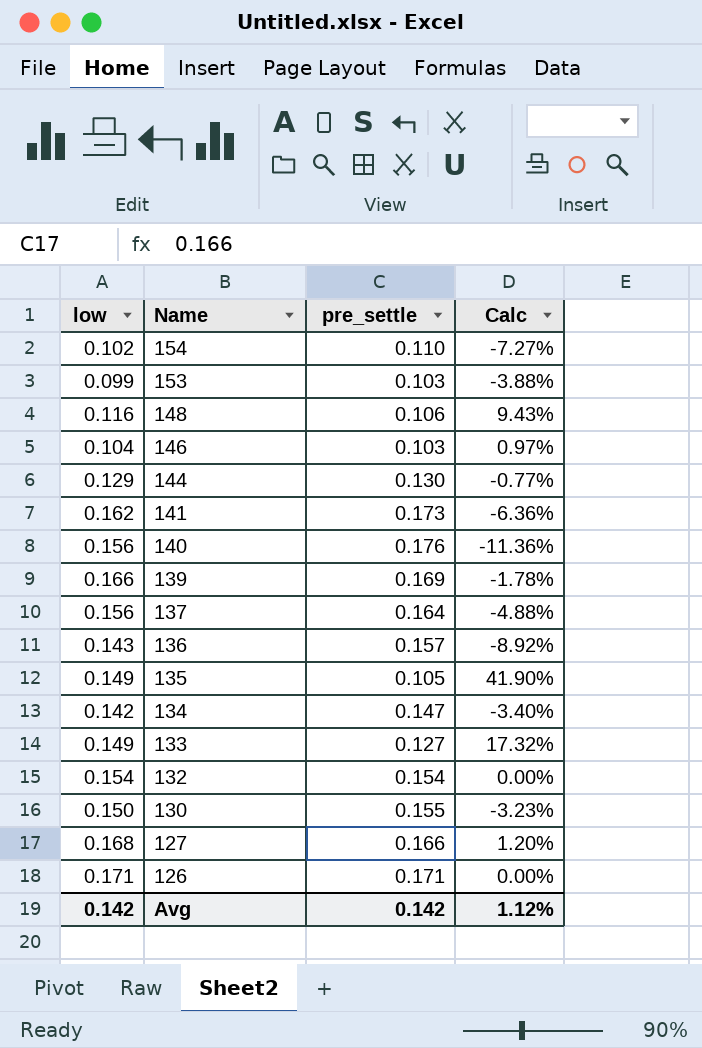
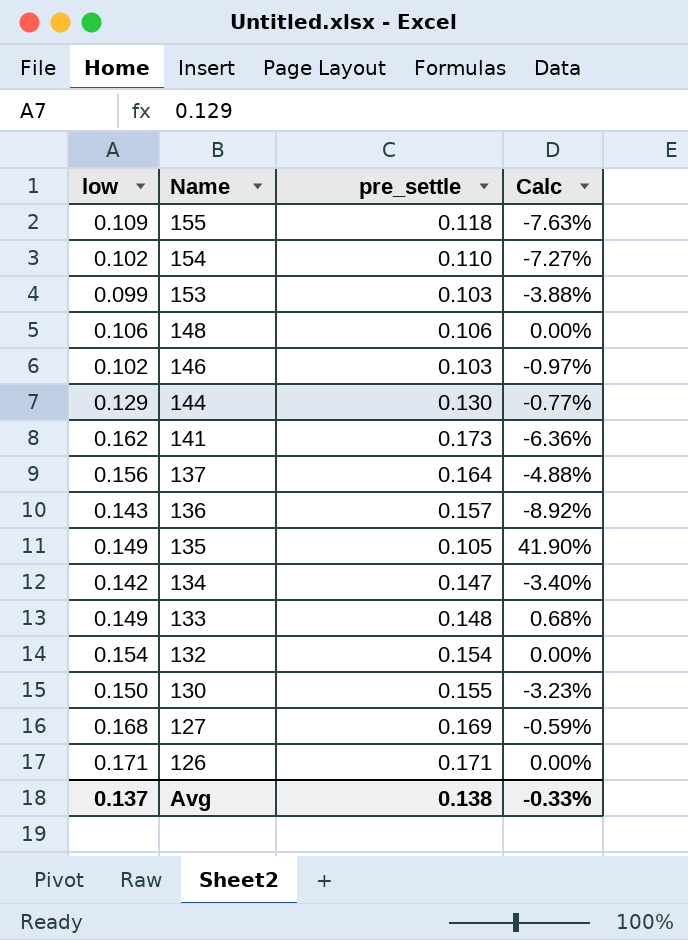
row 140: 0.156 | 0.176 | -11.36% -> none
row 139: 0.166 | 0.169 | -1.78% -> none
row 155: none -> 0.109 | 0.118 | -7.63%
148 | low: 0.116 -> 0.106
148 | Calc: 9.43% -> 0.00%
146 | low: 0.104 -> 0.102
146 | Calc: 0.97% -> -0.97%
133 | pre_settle: 0.127 -> 0.148
133 | Calc: 17.32% -> 0.68%
127 | pre_settle: 0.166 -> 0.169
127 | Calc: 1.20% -> -0.59%
Avg | low: 0.142 -> 0.137
Avg | pre_settle: 0.142 -> 0.138
Avg | Calc: 1.12% -> -0.33%

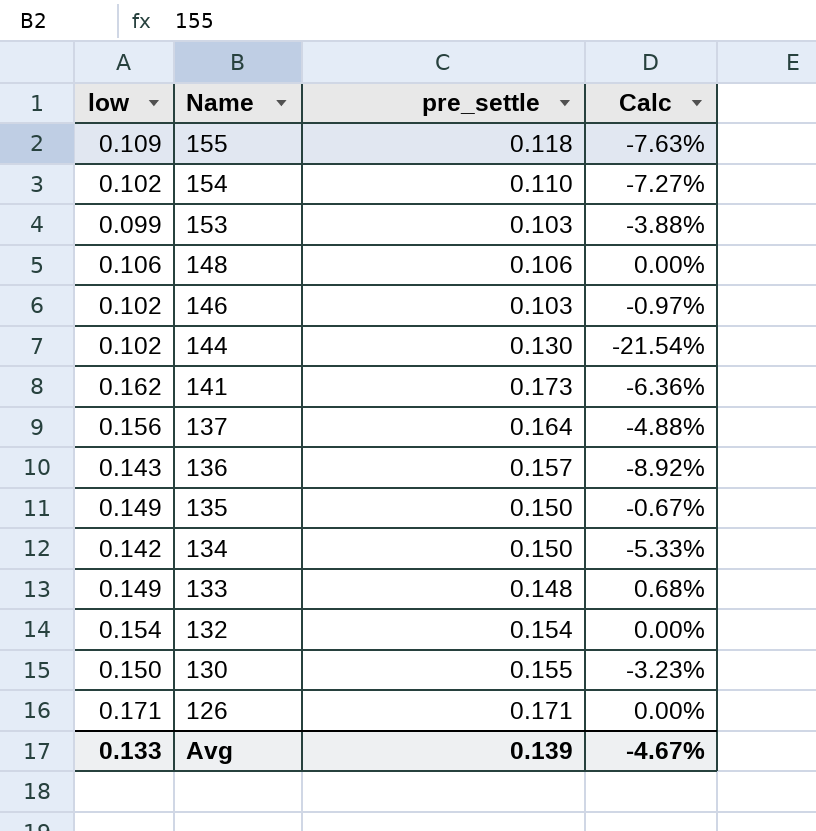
row 127: 0.168 | 0.169 | -0.59% -> none
144 | low: 0.129 -> 0.102
144 | Calc: -0.77% -> -21.54%
135 | pre_settle: 0.105 -> 0.150
135 | Calc: 41.90% -> -0.67%
134 | pre_settle: 0.147 -> 0.150
134 | Calc: -3.40% -> -5.33%
Avg | low: 0.137 -> 0.133
Avg | pre_settle: 0.138 -> 0.139
Avg | Calc: -0.33% -> -4.67%

